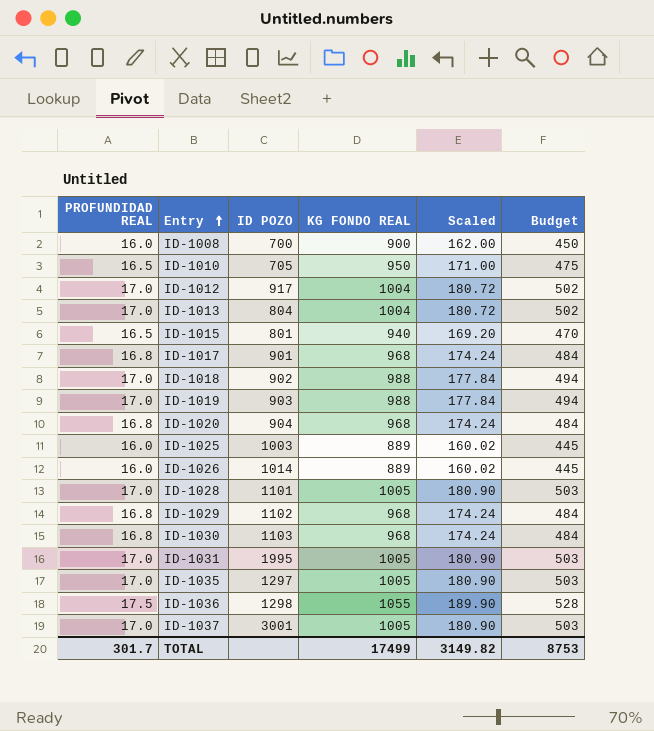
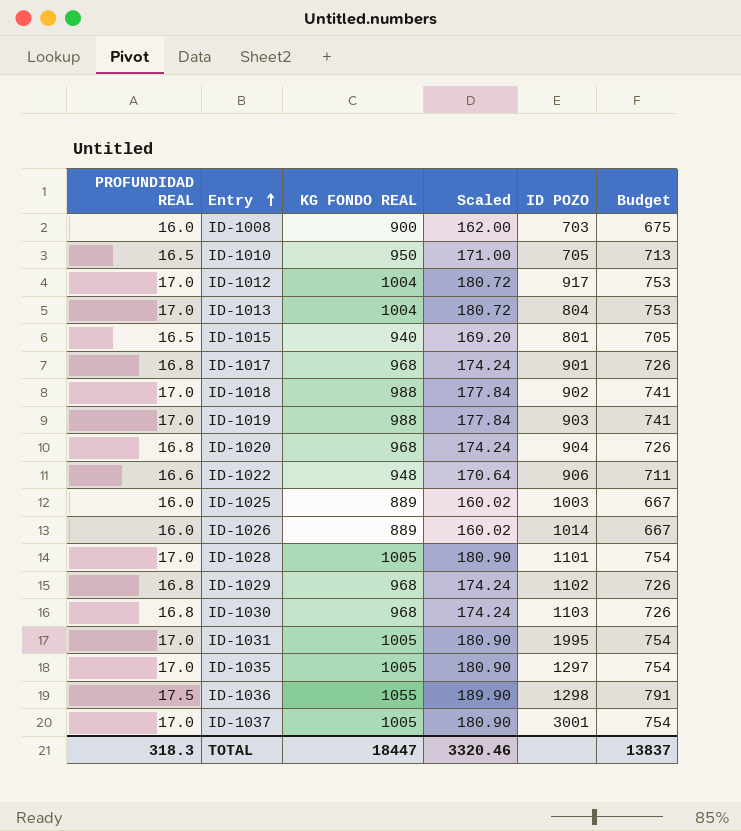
column ID POZO | position: 3 -> 5
column Budget | formula: [KG FONDO REAL] * 0.5 -> [KG FONDO REAL] * 0.75
ID-1008 | ID POZO: 700 -> 703
row ID-1022: none -> 16.6 | 948 | 170.64 | 906 | 711
TOTAL | PROFUNDIDAD REAL: 301.7 -> 318.3
TOTAL | KG FONDO REAL: 17499 -> 18447
TOTAL | Scaled: 3149.82 -> 3320.46
TOTAL | Budget: 8753 -> 13837

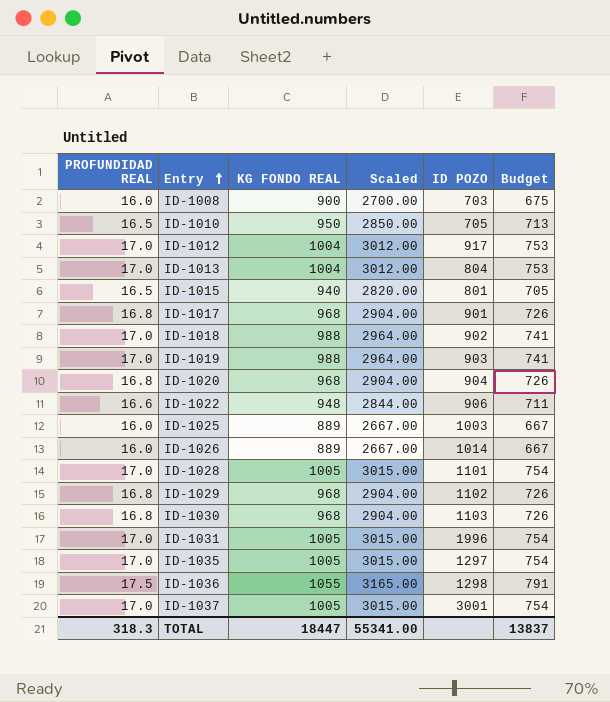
column Scaled | formula: [KG FONDO REAL] * 0.18 -> [KG FONDO REAL] * 3
ID-1031 | ID POZO: 1995 -> 1996
TOTAL | Scaled: 3320.46 -> 55341.00

